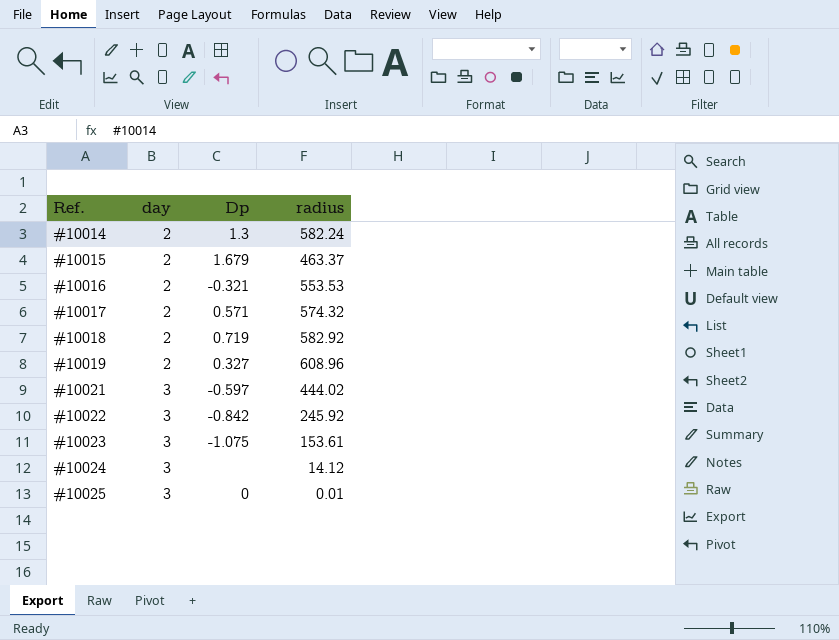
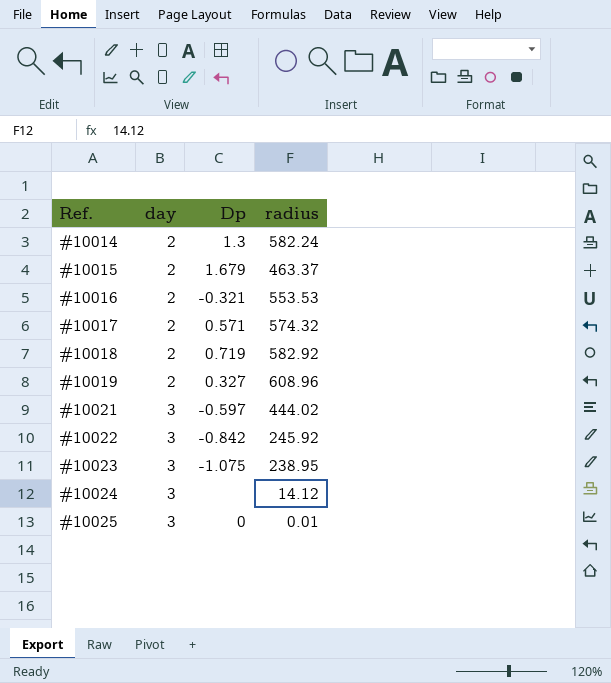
#10023 | radius: 153.61 -> 238.95

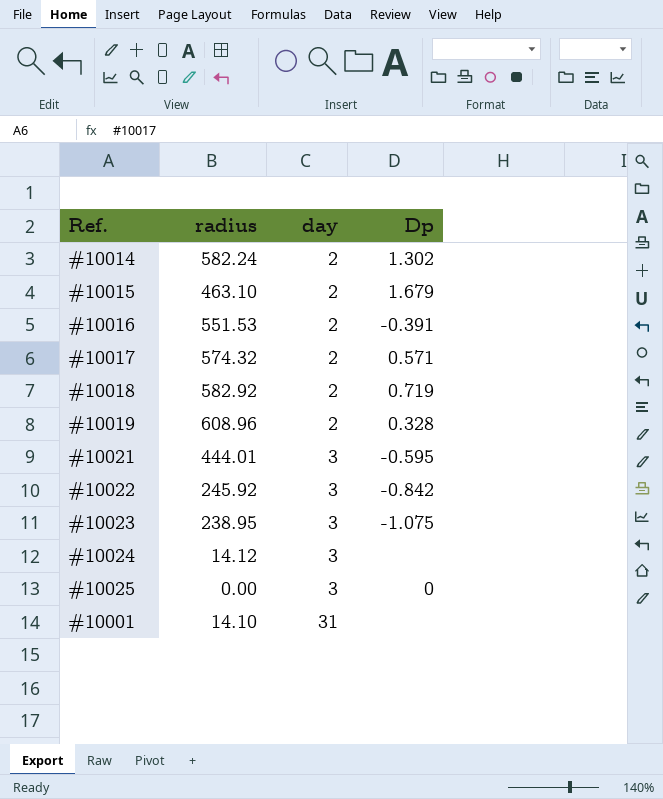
column radius | position: 4 -> 2
#10014 | Dp: 1.3 -> 1.302
#10015 | radius: 463.37 -> 463.10
#10016 | radius: 553.53 -> 551.53
#10016 | Dp: -0.321 -> -0.391
#10019 | Dp: 0.327 -> 0.328
#10021 | radius: 444.02 -> 444.01
#10021 | Dp: -0.597 -> -0.595
#10025 | radius: 0.01 -> 0.00
row #10001: none -> 14.10 | 31 | none

